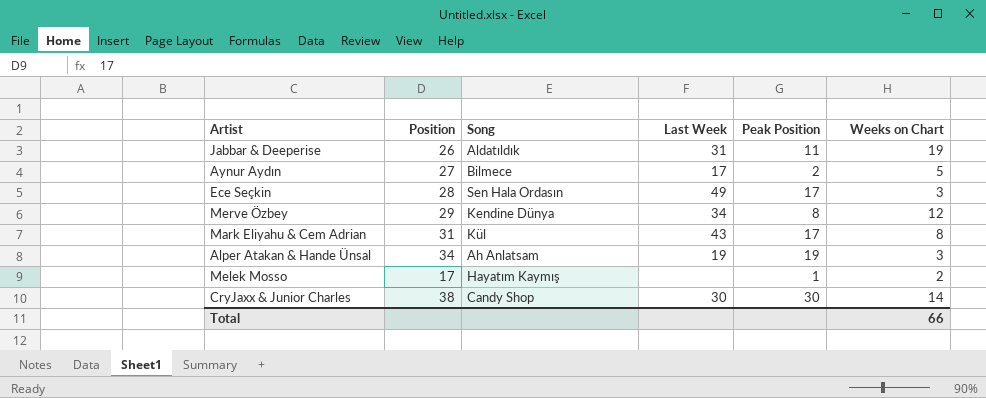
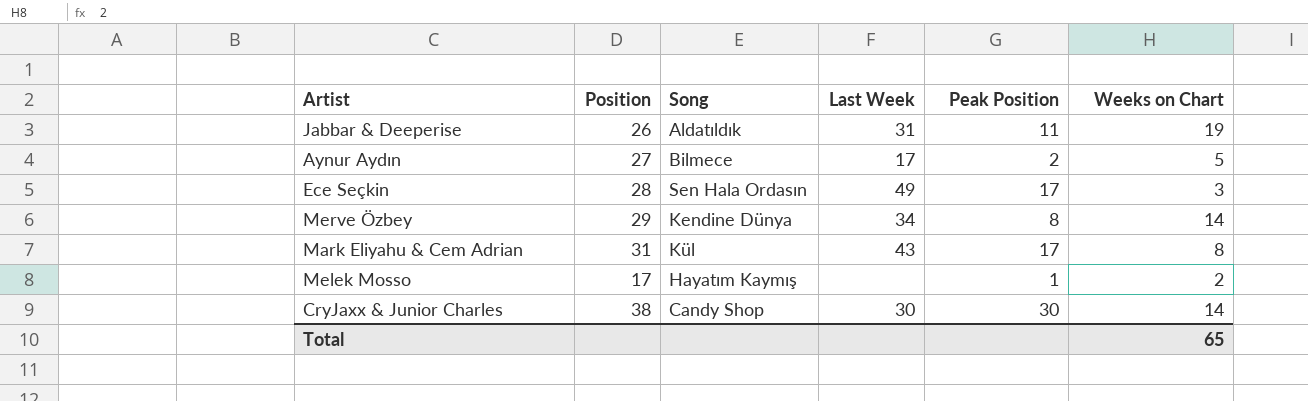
row Alper Atakan & Hande Ünsal: 34 | Ah Anlatsam | 19 | 19 | 3 -> none
Merve Özbey | Weeks on Chart: 12 -> 14
Total | Weeks on Chart: 66 -> 65

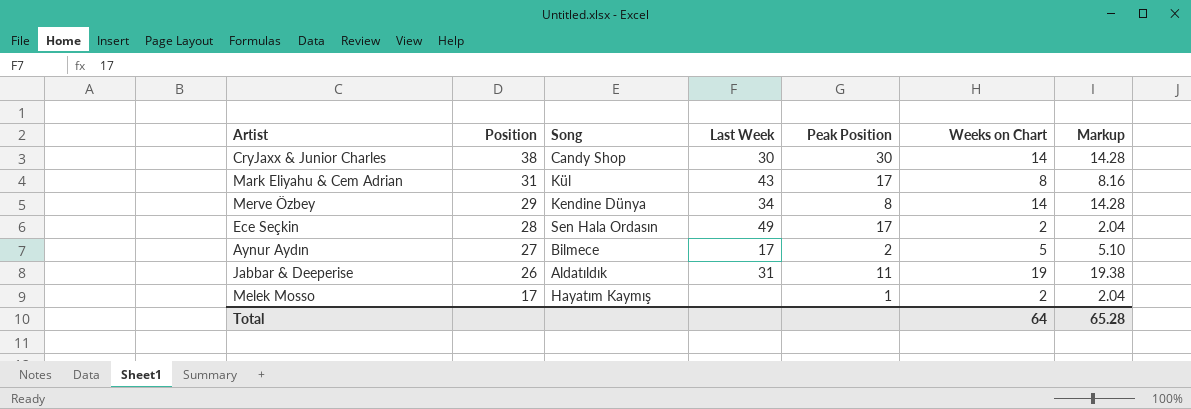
row order: none -> Position descending
column Markup | formula: none -> [Weeks on Chart] * 1.02
Ece Seçkin | Weeks on Chart: 3 -> 2
Total | Weeks on Chart: 65 -> 64

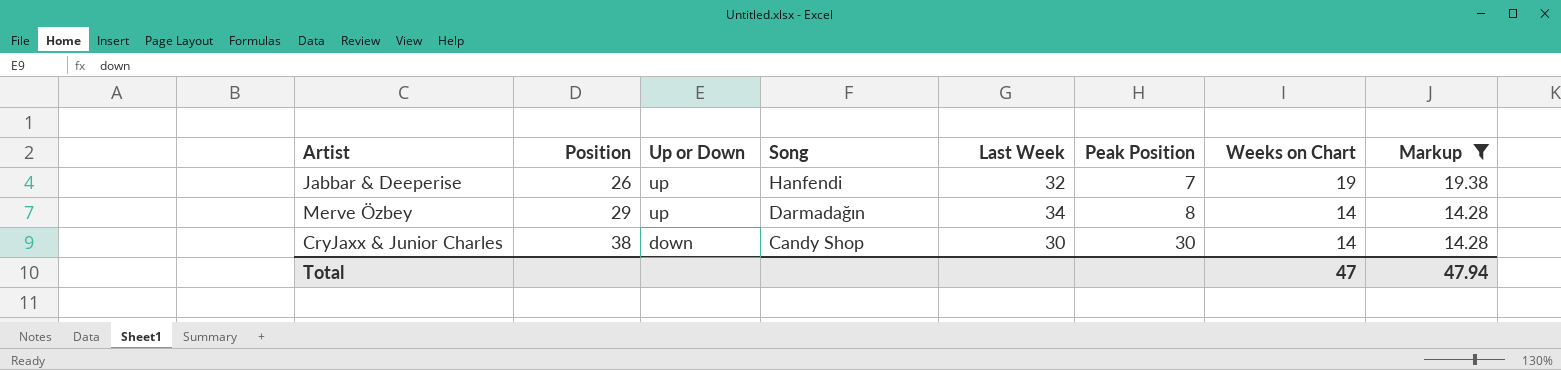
filter: none -> Markup >= 14.28
row order: Position descending -> Position ascending
column Up or Down | position: none -> 3
Jabbar & Deeperise | Song: Aldatıldık -> Hanfendi
Jabbar & Deeperise | Last Week: 31 -> 32
Jabbar & Deeperise | Peak Position: 11 -> 7
Merve Özbey | Song: Kendine Dünya -> Darmadağın
Total | Weeks on Chart: 64 -> 47
Total | Markup: 65.28 -> 47.94

